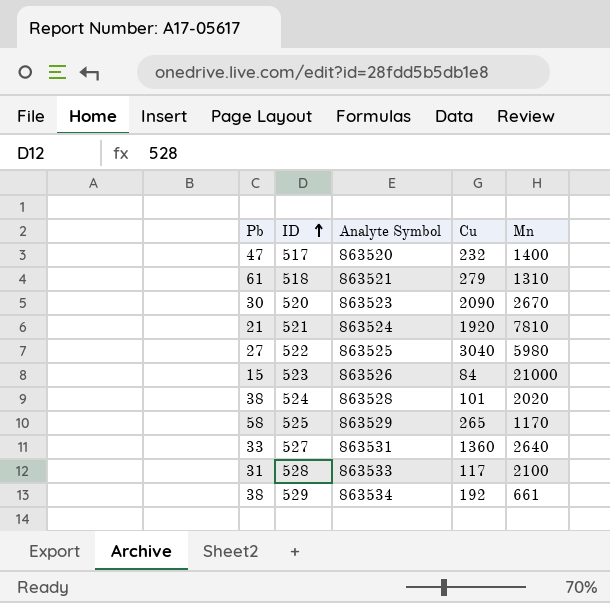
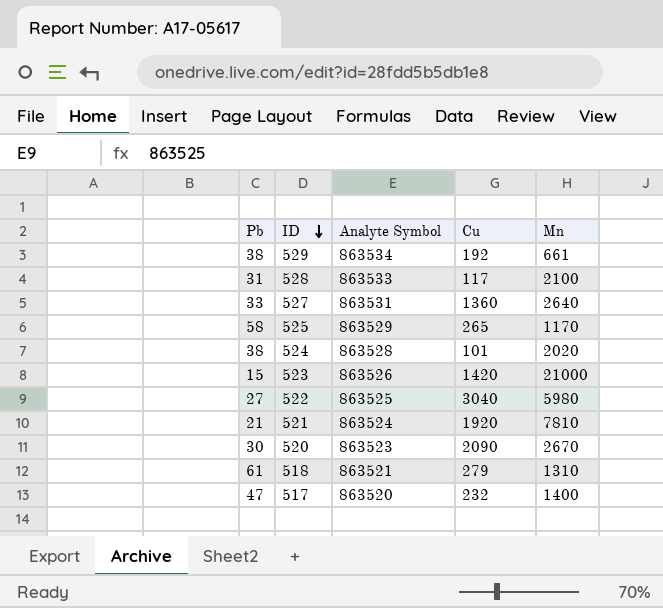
row order: ID ascending -> ID descending
523 | Cu: 84 -> 1420

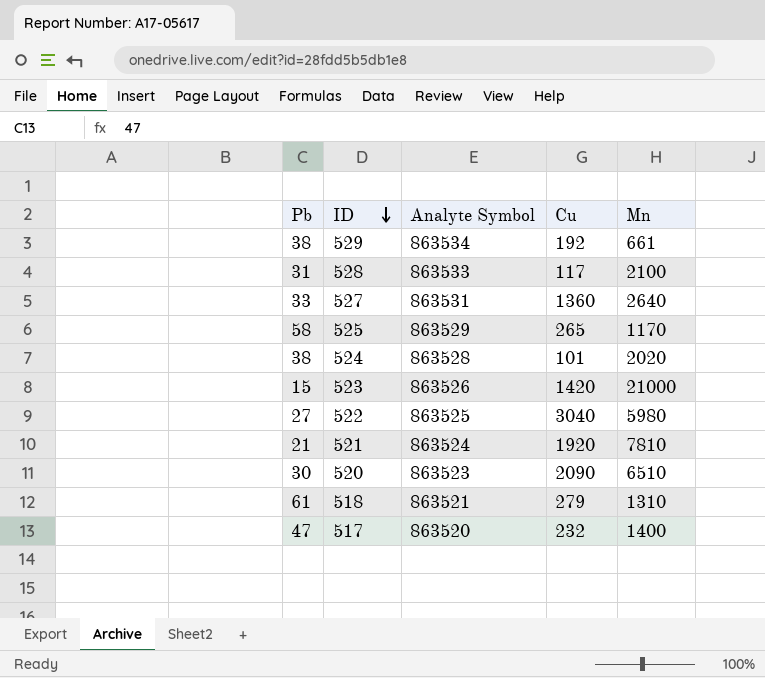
520 | Mn: 2670 -> 6510

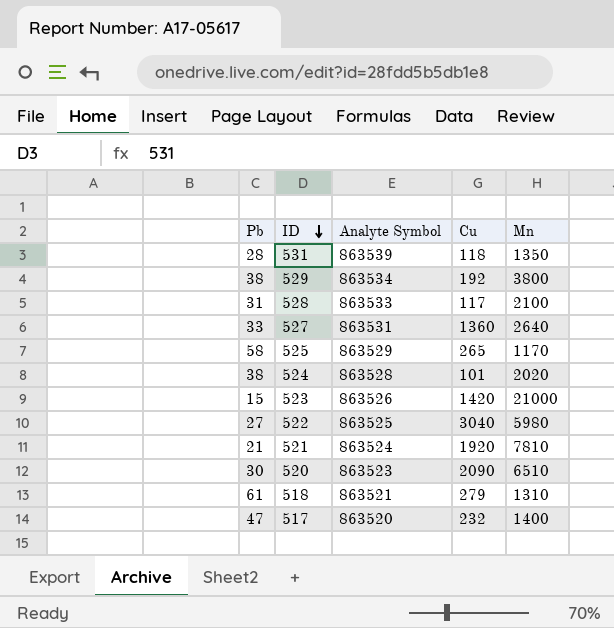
row 531: none -> 28 | 863539 | 118 | 1350
529 | Mn: 661 -> 3800

